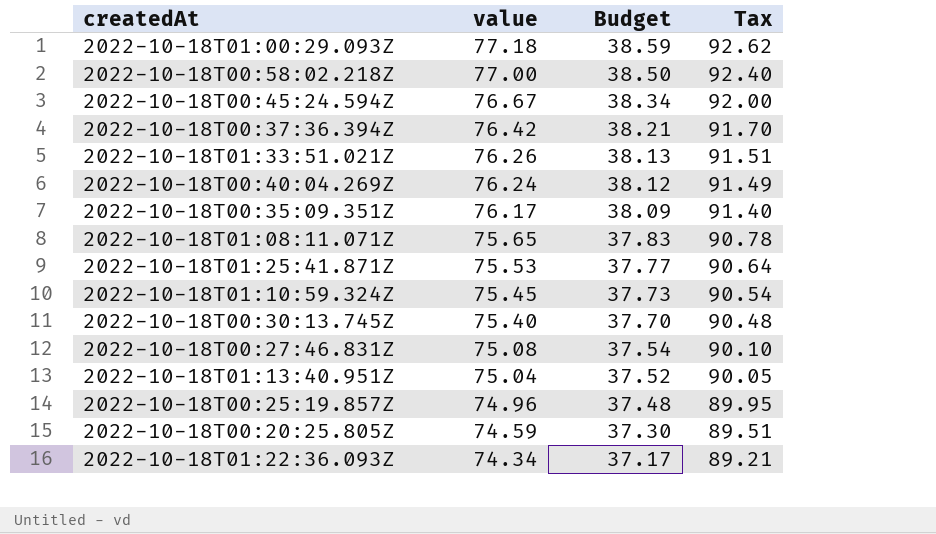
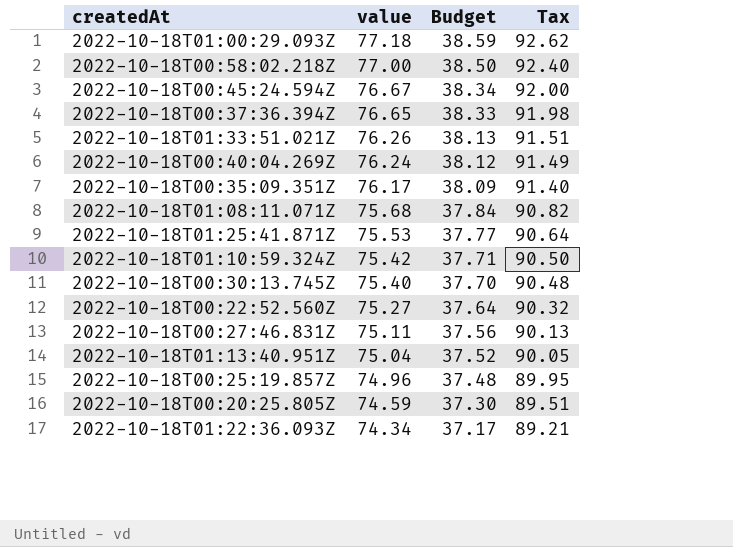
2022-10-18T00:37:36.394Z | value: 76.42 -> 76.65
2022-10-18T00:37:36.394Z | Budget: 38.21 -> 38.33
2022-10-18T00:37:36.394Z | Tax: 91.70 -> 91.98
2022-10-18T01:08:11.071Z | value: 75.65 -> 75.68
2022-10-18T01:08:11.071Z | Budget: 37.83 -> 37.84
2022-10-18T01:08:11.071Z | Tax: 90.78 -> 90.82
2022-10-18T01:10:59.324Z | value: 75.45 -> 75.42
2022-10-18T01:10:59.324Z | Budget: 37.73 -> 37.71
2022-10-18T01:10:59.324Z | Tax: 90.54 -> 90.50
row 2022-10-18T00:22:52.560Z: none -> 75.27 | 37.64 | 90.32
2022-10-18T00:27:46.831Z | value: 75.08 -> 75.11
2022-10-18T00:27:46.831Z | Budget: 37.54 -> 37.56
2022-10-18T00:27:46.831Z | Tax: 90.10 -> 90.13

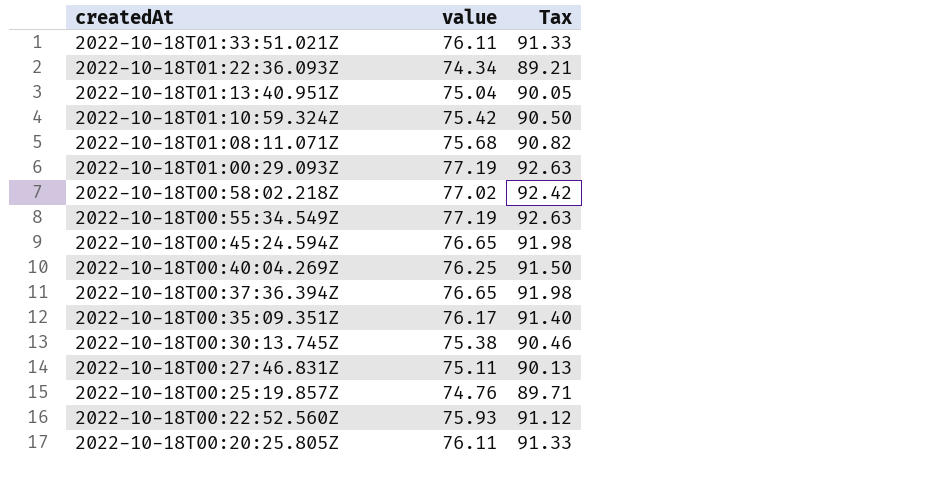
row order: value descending -> createdAt descending
column Budget | formula: [value] * 0.5 -> none
row 2022-10-18T01:25:41.871Z: 75.53 | 37.77 | 90.64 -> none
2022-10-18T01:33:51.021Z | value: 76.26 -> 76.11
2022-10-18T01:33:51.021Z | Tax: 91.51 -> 91.33
2022-10-18T01:00:29.093Z | value: 77.18 -> 77.19
2022-10-18T01:00:29.093Z | Tax: 92.62 -> 92.63
2022-10-18T00:58:02.218Z | value: 77.00 -> 77.02
2022-10-18T00:58:02.218Z | Tax: 92.40 -> 92.42
row 2022-10-18T00:55:34.549Z: none -> 77.19 | 92.63
2022-10-18T00:45:24.594Z | value: 76.67 -> 76.65
2022-10-18T00:45:24.594Z | Tax: 92.00 -> 91.98
2022-10-18T00:40:04.269Z | value: 76.24 -> 76.25
2022-10-18T00:40:04.269Z | Tax: 91.49 -> 91.50
2022-10-18T00:30:13.745Z | value: 75.40 -> 75.38
2022-10-18T00:30:13.745Z | Tax: 90.48 -> 90.46
2022-10-18T00:25:19.857Z | value: 74.96 -> 74.76
2022-10-18T00:25:19.857Z | Tax: 89.95 -> 89.71
2022-10-18T00:22:52.560Z | value: 75.27 -> 75.93
2022-10-18T00:22:52.560Z | Tax: 90.32 -> 91.12
2022-10-18T00:20:25.805Z | value: 74.59 -> 76.11
2022-10-18T00:20:25.805Z | Tax: 89.51 -> 91.33

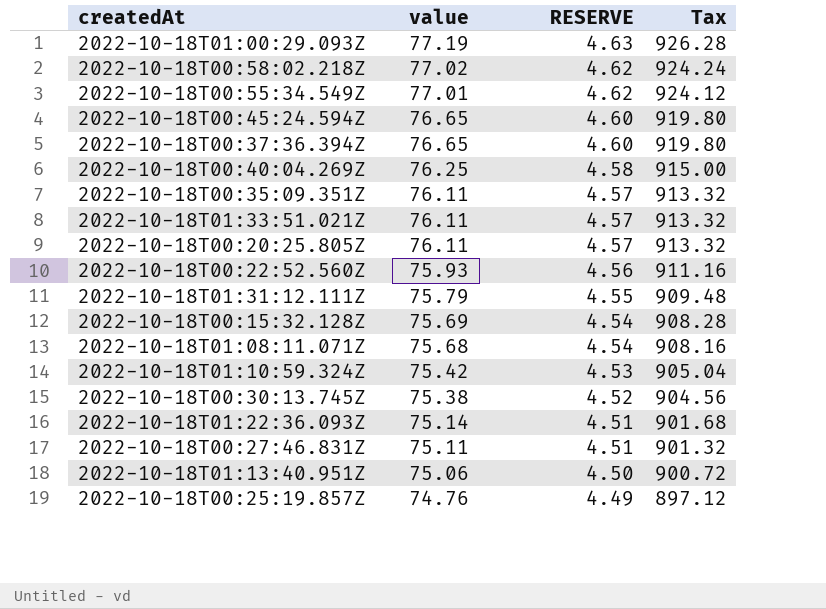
row order: createdAt descending -> value descending
column RESERVE | formula: none -> [value] * 0.06
column Tax | formula: [value] * 1.2 -> [value] * 12
2022-10-18T00:55:34.549Z | value: 77.19 -> 77.01
2022-10-18T00:35:09.351Z | value: 76.17 -> 76.11
row 2022-10-18T01:31:12.111Z: none -> 75.79 | 4.55 | 909.48
row 2022-10-18T00:15:32.128Z: none -> 75.69 | 4.54 | 908.28
2022-10-18T01:22:36.093Z | value: 74.34 -> 75.14
2022-10-18T01:13:40.951Z | value: 75.04 -> 75.06

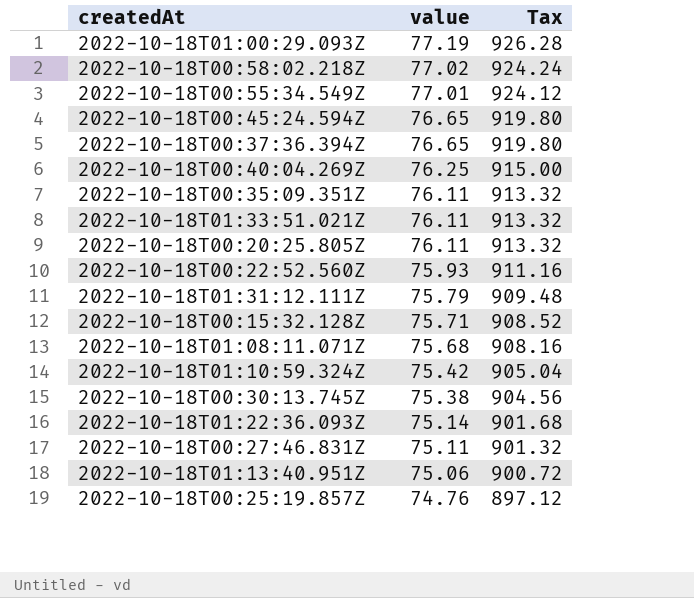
column RESERVE | formula: [value] * 0.06 -> none
2022-10-18T00:15:32.128Z | value: 75.69 -> 75.71
2022-10-18T00:15:32.128Z | Tax: 908.28 -> 908.52

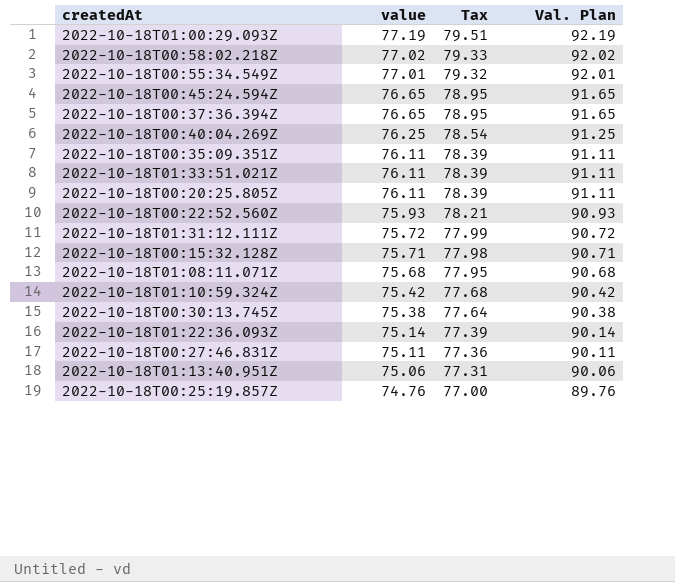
column Tax | formula: [value] * 12 -> [value] * 1.03
column Val. Plan | formula: none -> [value] + 15
2022-10-18T01:31:12.111Z | value: 75.79 -> 75.72

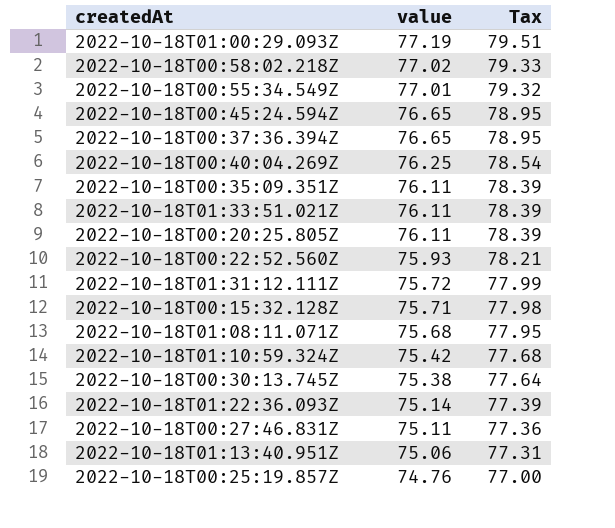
column Val. Plan | formula: [value] + 15 -> none

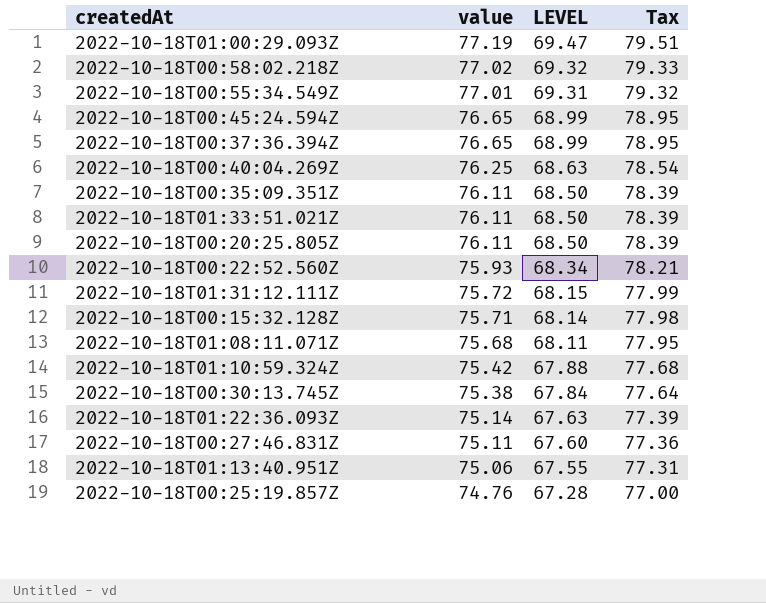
column LEVEL | formula: none -> [value] * 0.9

